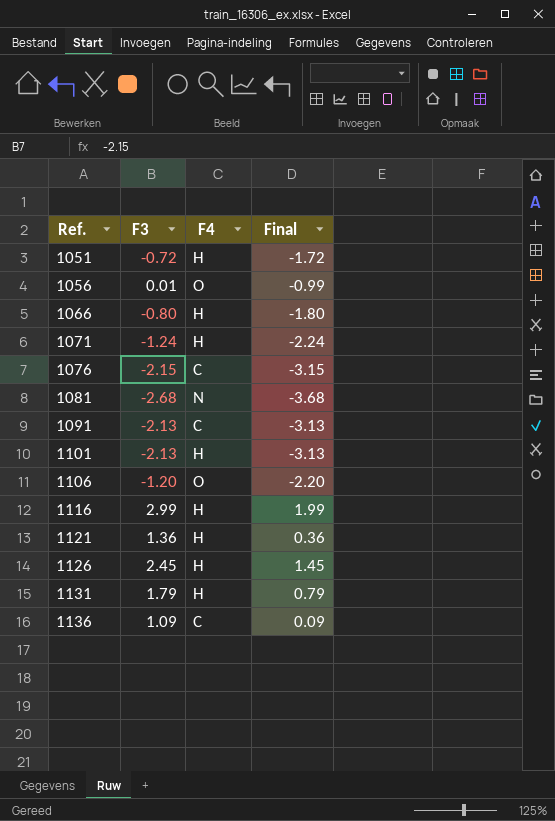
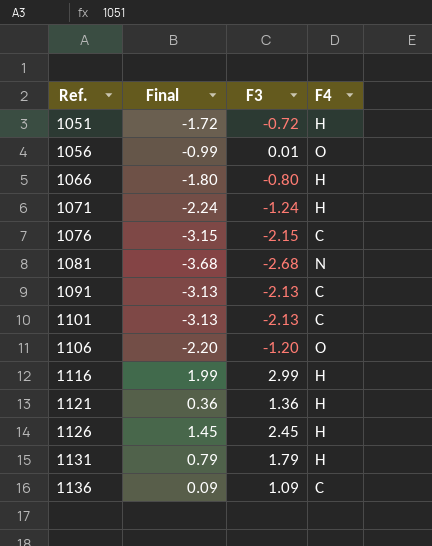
column Final | position: 4 -> 2
1101 | F4: H -> C

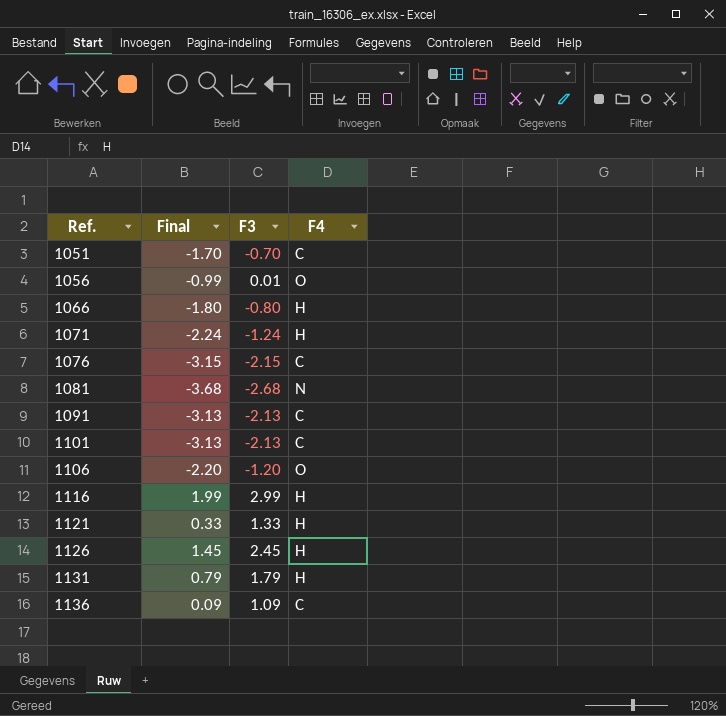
1051 | Final: -1.72 -> -1.70
1051 | F3: -0.72 -> -0.70
1051 | F4: H -> C
1121 | Final: 0.36 -> 0.33
1121 | F3: 1.36 -> 1.33

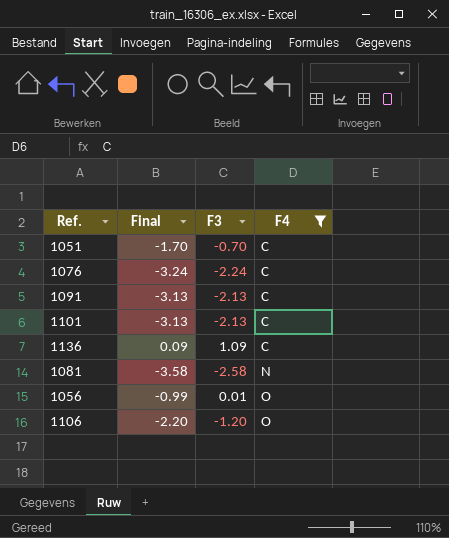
filter: none -> F4 != H
row order: Ref. ascending -> F4 ascending
1076 | Final: -3.15 -> -3.24
1076 | F3: -2.15 -> -2.24
1081 | Final: -3.68 -> -3.58
1081 | F3: -2.68 -> -2.58

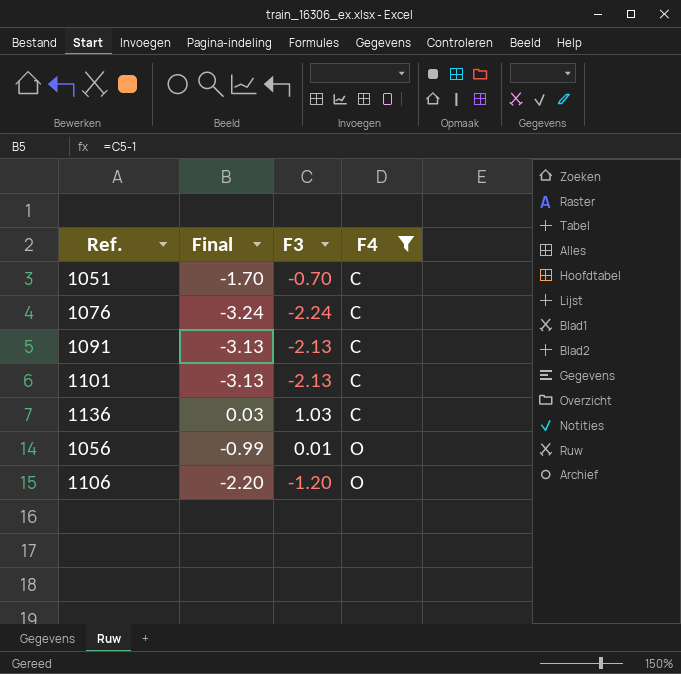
row 1081: -3.58 | -2.58 | N -> none
1136 | Final: 0.09 -> 0.03
1136 | F3: 1.09 -> 1.03

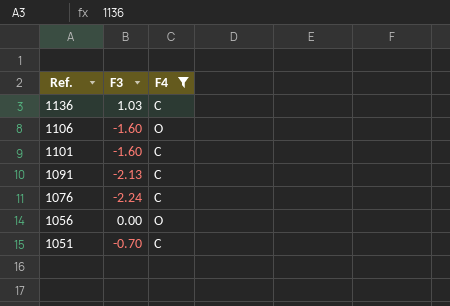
row order: F4 ascending -> Ref. descending
column Final | formula: [F3] - 1 -> none
1106 | F3: -1.20 -> -1.60
1101 | F3: -2.13 -> -1.60
1056 | F3: 0.01 -> 0.00

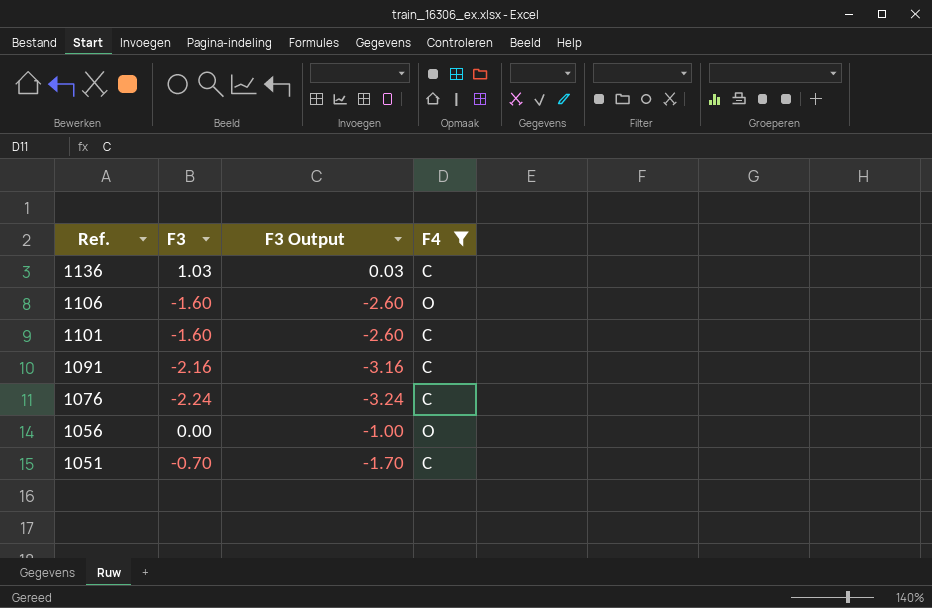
column F3 Output | formula: none -> [F3] - 1
1091 | F3: -2.13 -> -2.16

